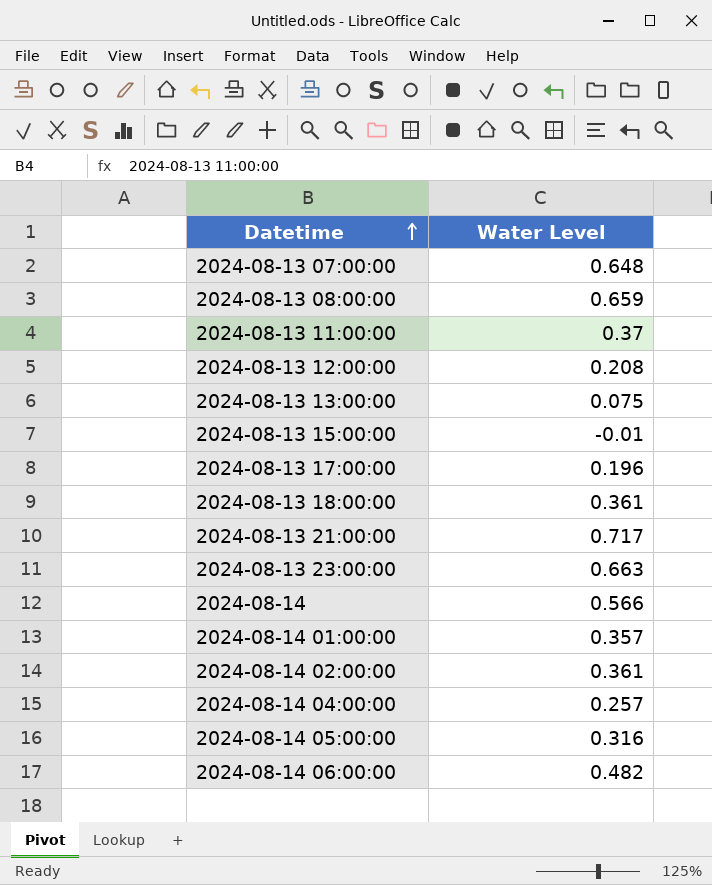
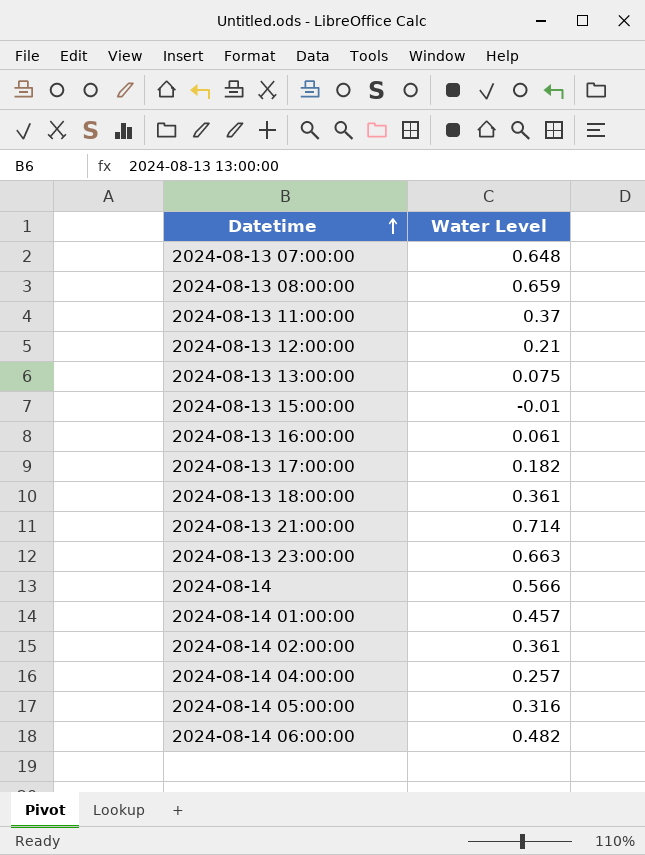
2024-08-13 12:00:00 | Water Level: 0.208 -> 0.21
row 2024-08-13 16:00:00: none -> 0.061
2024-08-13 17:00:00 | Water Level: 0.196 -> 0.182
2024-08-13 21:00:00 | Water Level: 0.717 -> 0.714
2024-08-14 01:00:00 | Water Level: 0.357 -> 0.457

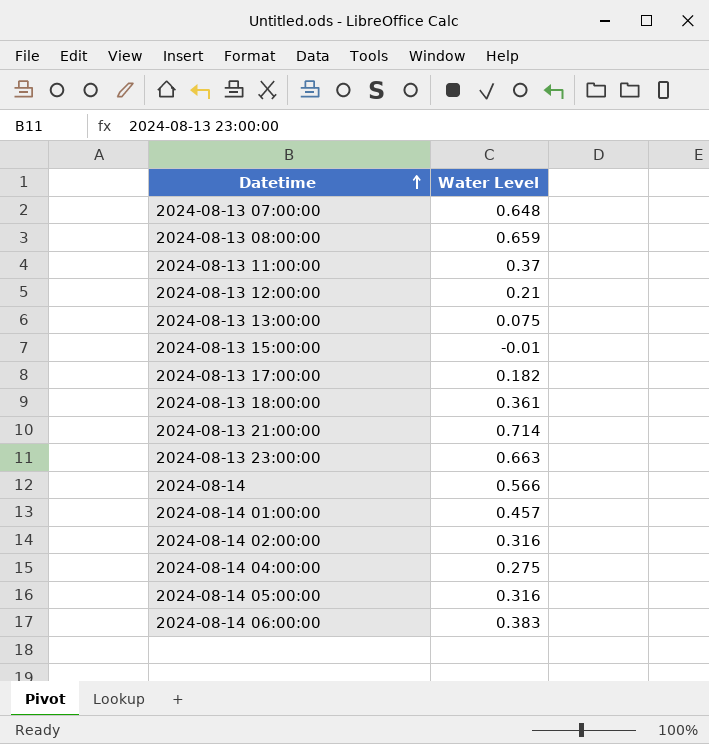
row 2024-08-13 16:00:00: 0.061 -> none
2024-08-14 02:00:00 | Water Level: 0.361 -> 0.316
2024-08-14 04:00:00 | Water Level: 0.257 -> 0.275
2024-08-14 06:00:00 | Water Level: 0.482 -> 0.383

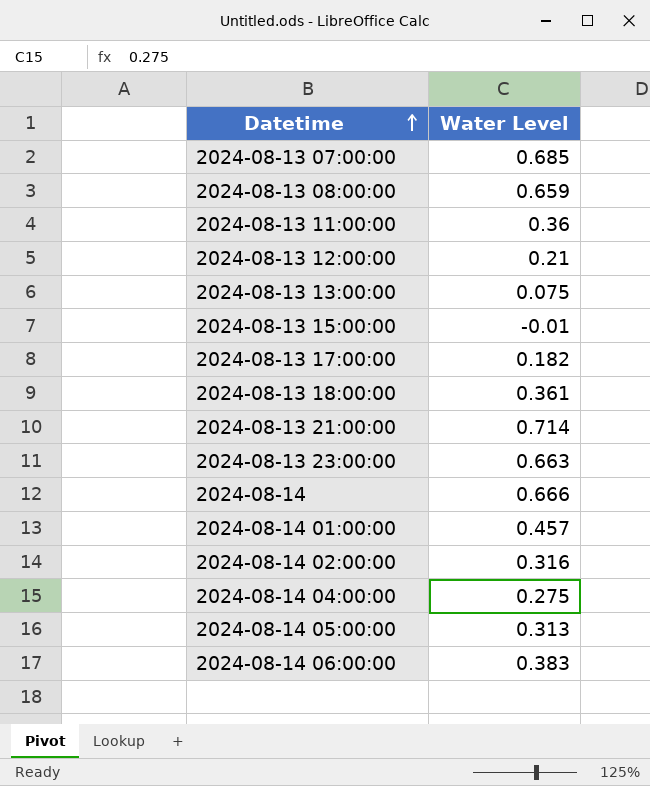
2024-08-13 07:00:00 | Water Level: 0.648 -> 0.685
2024-08-13 11:00:00 | Water Level: 0.37 -> 0.36
2024-08-14 | Water Level: 0.566 -> 0.666
2024-08-14 05:00:00 | Water Level: 0.316 -> 0.313

